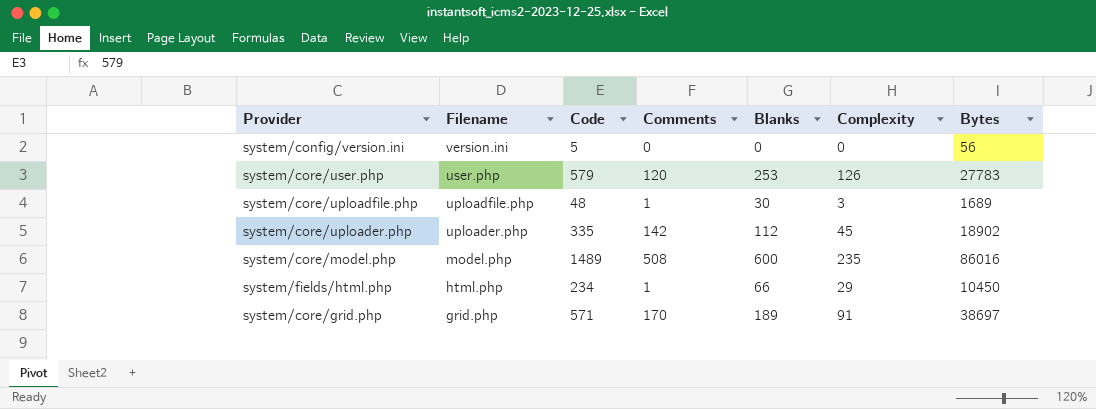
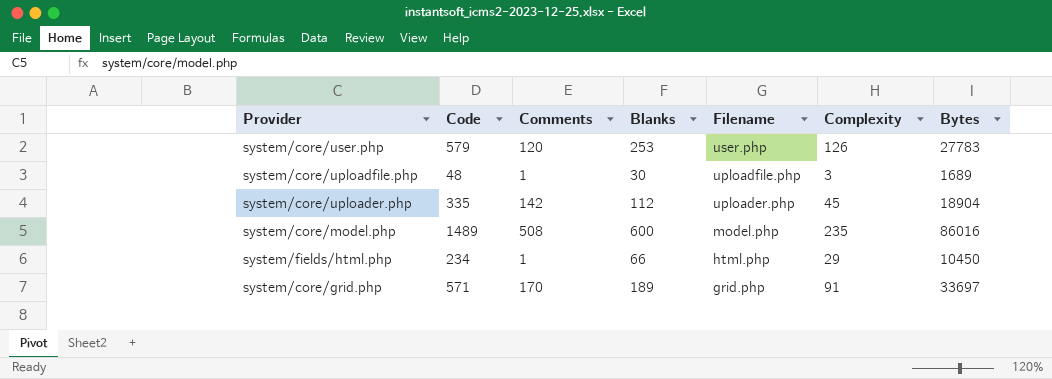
column Filename | position: 2 -> 5
row system/config/version.ini: version.ini | 5 | 0 | 0 | 0 | 56 -> none
system/core/uploader.php | Bytes: 18902 -> 18904
system/core/grid.php | Bytes: 38697 -> 33697

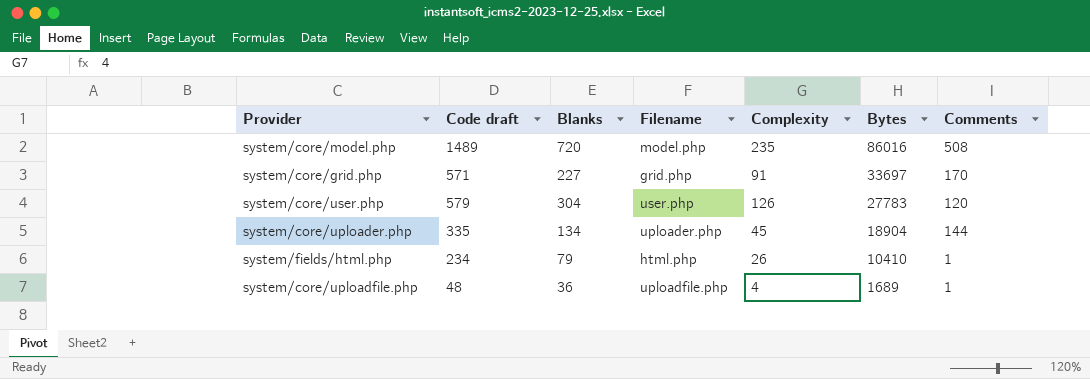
row order: Filename descending -> Bytes descending
column name: Code -> Code draft
column Comments | position: 3 -> 7
system/core/model.php | Blanks: 600 -> 720
system/core/grid.php | Blanks: 189 -> 227
system/core/user.php | Blanks: 253 -> 304
system/core/uploader.php | Blanks: 112 -> 134
system/core/uploader.php | Comments: 142 -> 144
system/fields/html.php | Blanks: 66 -> 79
system/fields/html.php | Complexity: 29 -> 26
system/fields/html.php | Bytes: 10450 -> 10410
system/core/uploadfile.php | Blanks: 30 -> 36
system/core/uploadfile.php | Complexity: 3 -> 4

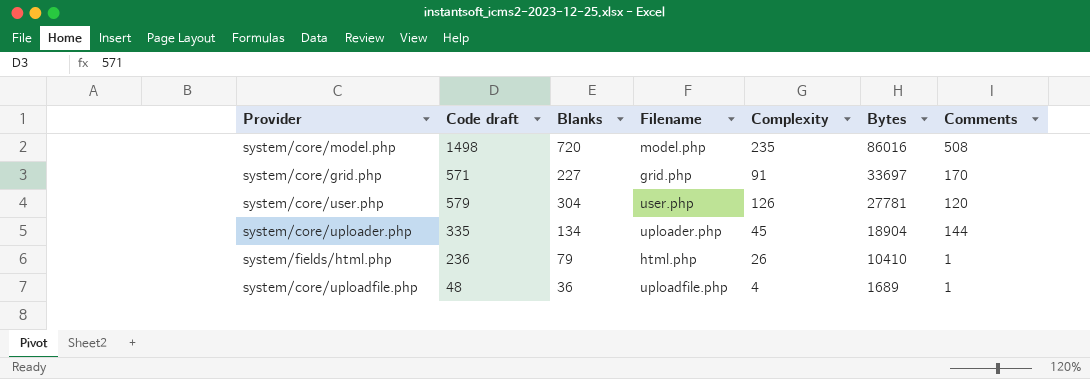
system/core/model.php | Code draft: 1489 -> 1498
system/core/user.php | Bytes: 27783 -> 27781
system/fields/html.php | Code draft: 234 -> 236

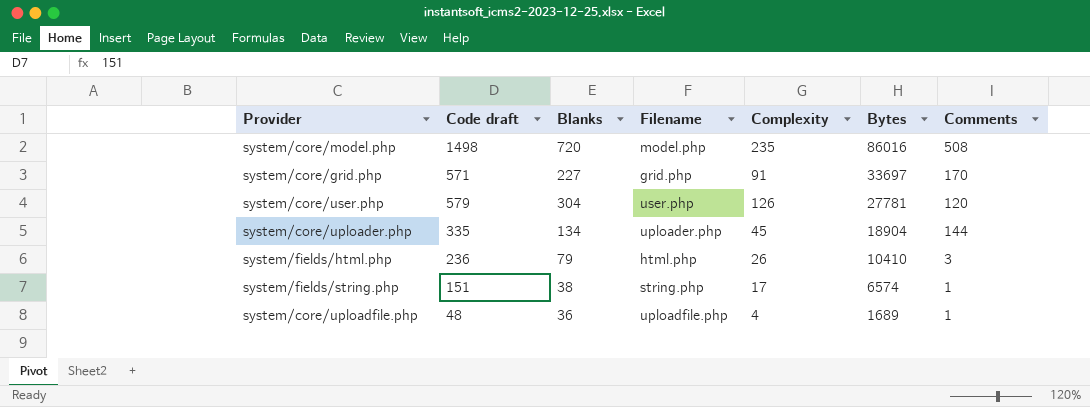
system/fields/html.php | Comments: 1 -> 3
row system/fields/string.php: none -> 151 | 38 | string.php | 17 | 6574 | 1

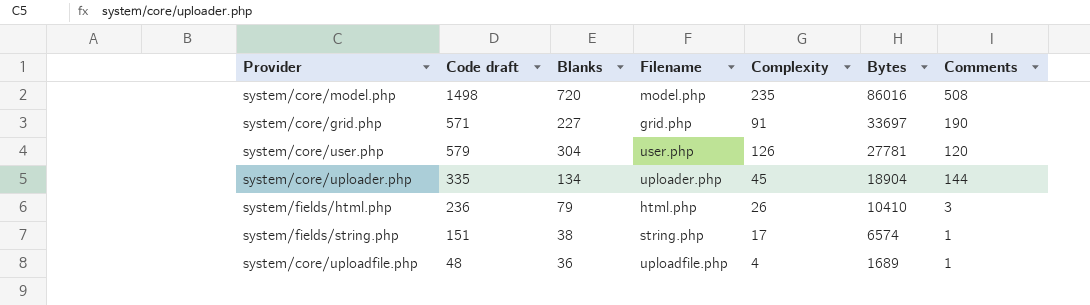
system/core/grid.php | Comments: 170 -> 190

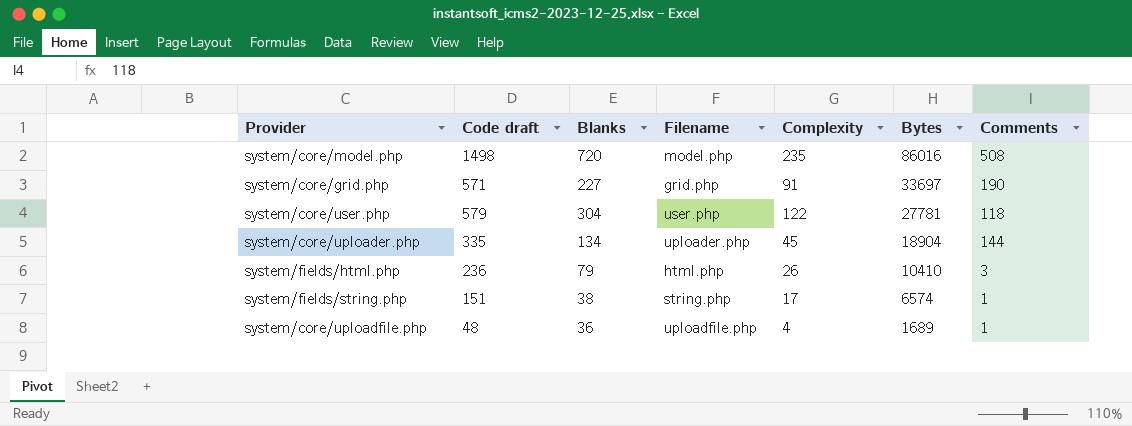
system/core/user.php | Complexity: 126 -> 122
system/core/user.php | Comments: 120 -> 118

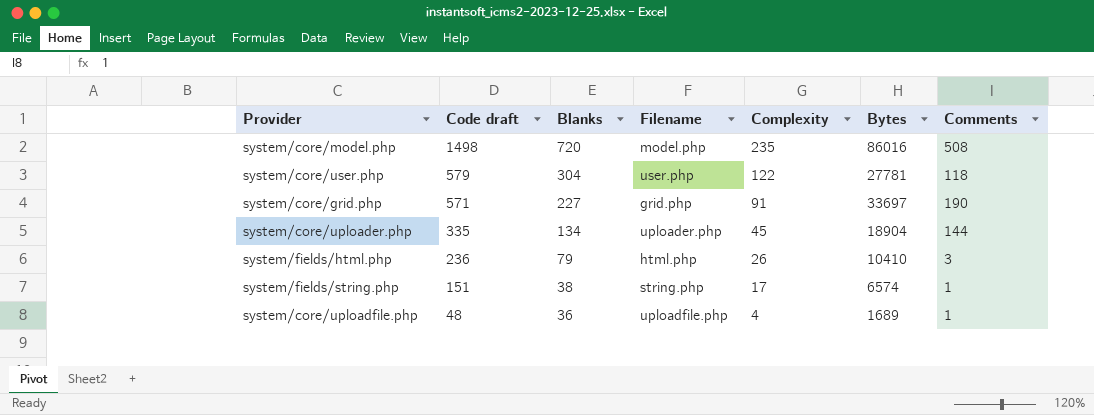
row order: Bytes descending -> Code draft descending

